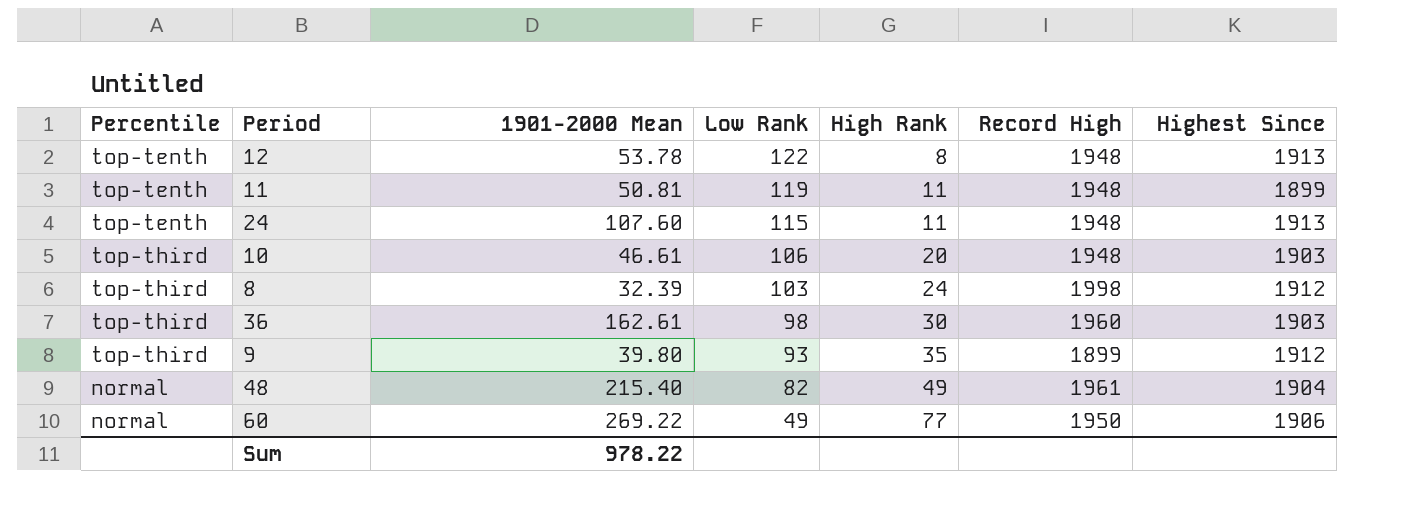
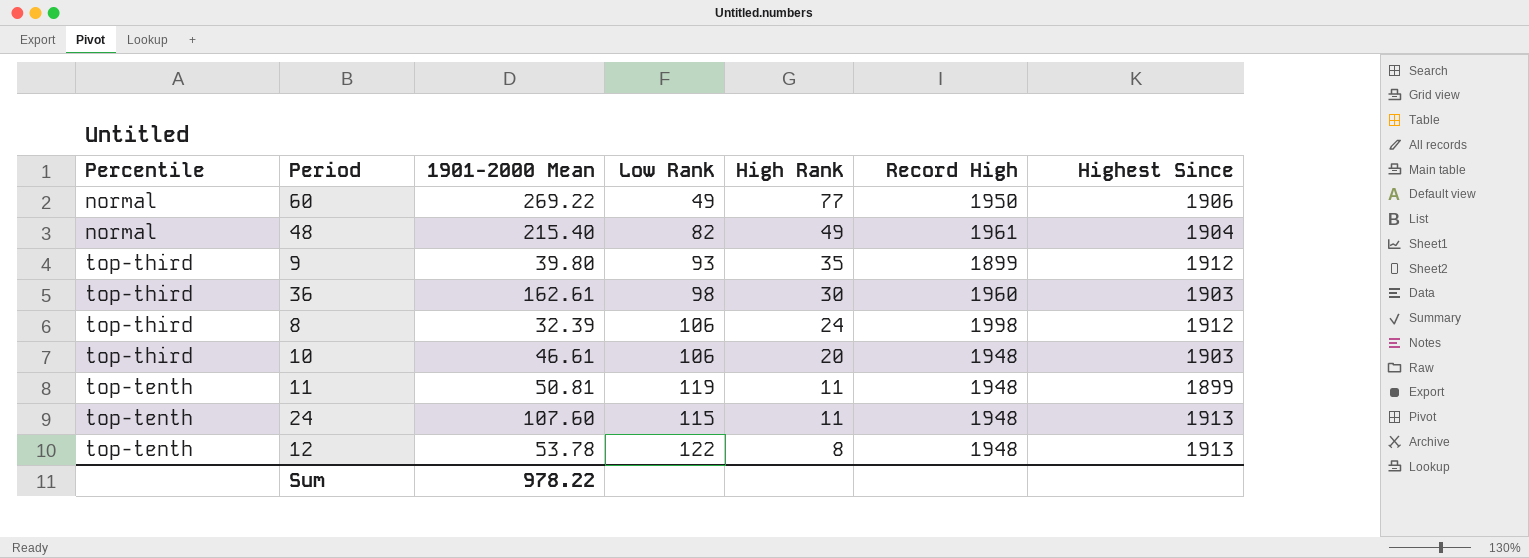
row order: Low Rank descending -> High Rank descending
8 | Low Rank: 103 -> 106

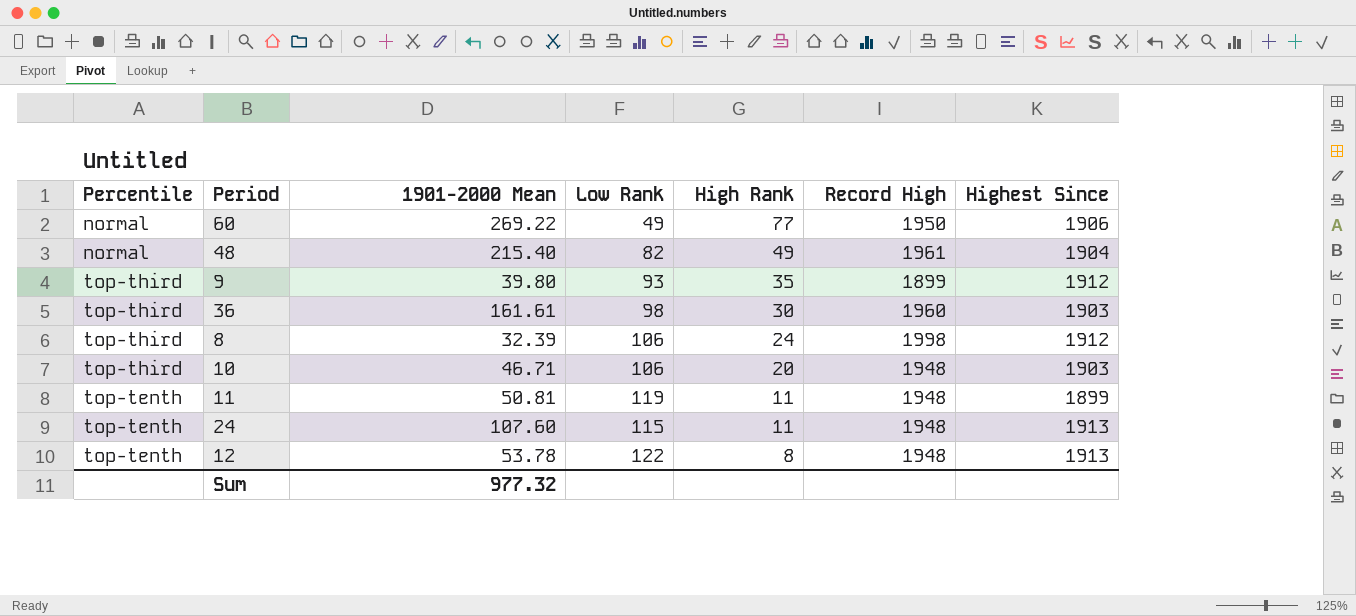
36 | 1901-2000 Mean: 162.61 -> 161.61
10 | 1901-2000 Mean: 46.61 -> 46.71
Sum | 1901-2000 Mean: 978.22 -> 977.32

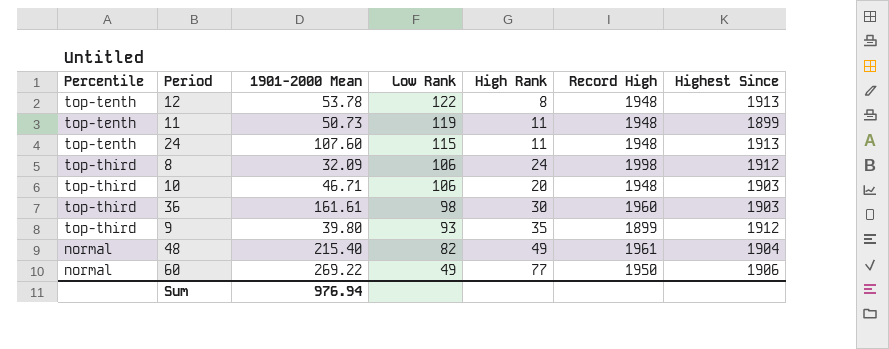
row order: High Rank descending -> Low Rank descending
11 | 1901-2000 Mean: 50.81 -> 50.73
8 | 1901-2000 Mean: 32.39 -> 32.09
Sum | 1901-2000 Mean: 977.32 -> 976.94

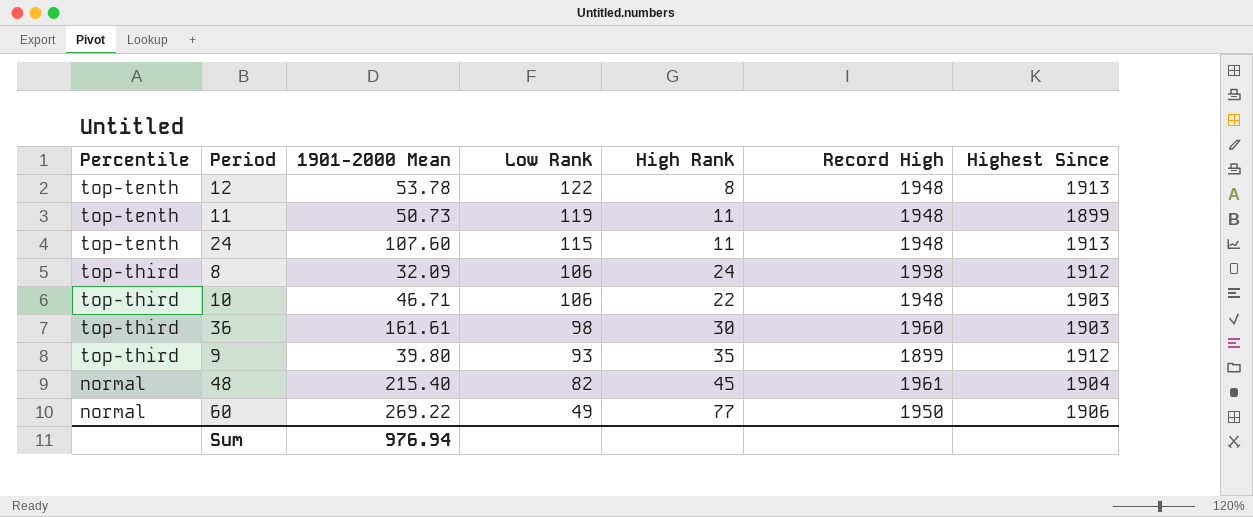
10 | High Rank: 20 -> 22
48 | High Rank: 49 -> 45

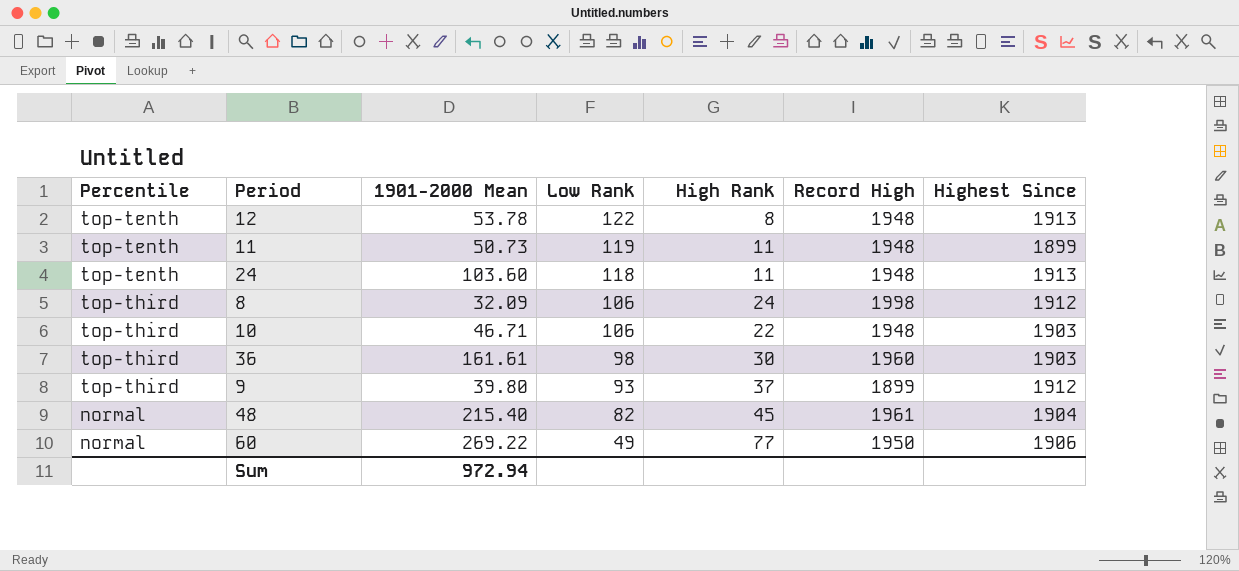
24 | 1901-2000 Mean: 107.60 -> 103.60
24 | Low Rank: 115 -> 118
9 | High Rank: 35 -> 37
Sum | 1901-2000 Mean: 976.94 -> 972.94

